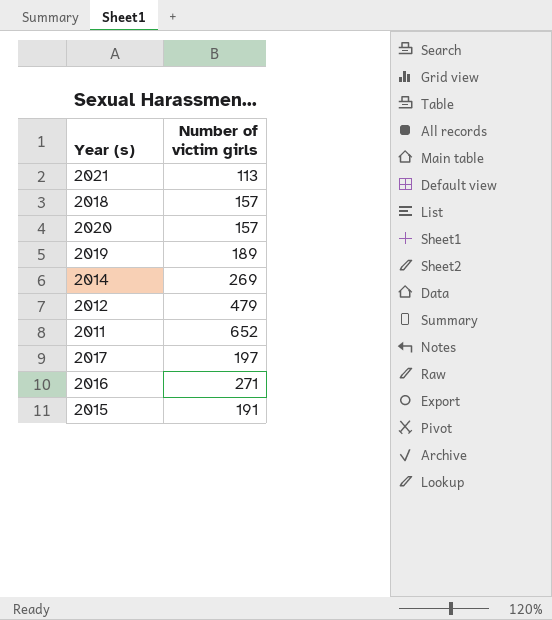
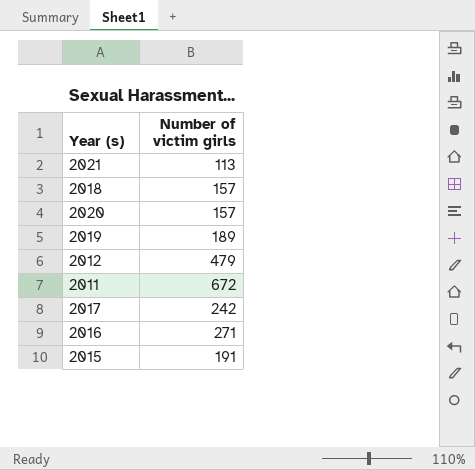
row 2014: 269 -> none
2011 | Number of victim girls: 652 -> 672
2017 | Number of victim girls: 197 -> 242

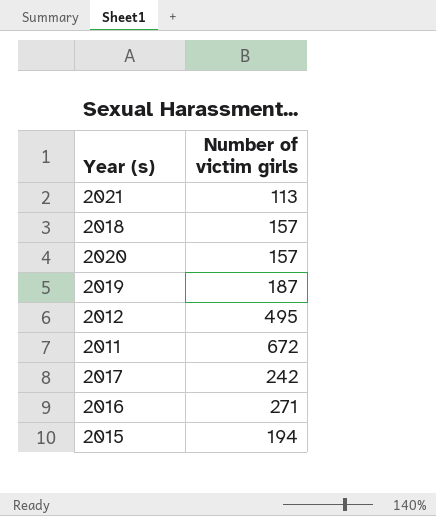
2019 | Number of victim girls: 189 -> 187
2012 | Number of victim girls: 479 -> 495
2015 | Number of victim girls: 191 -> 194

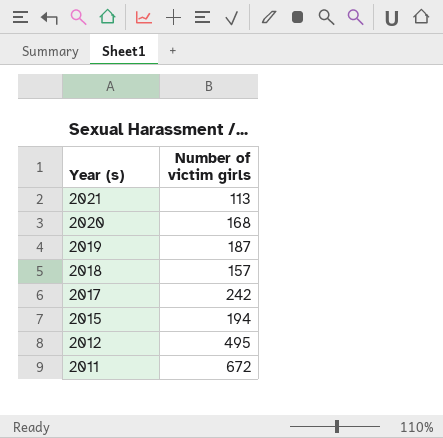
row order: none -> Year (s) descending
row 2016: 271 -> none
2020 | Number of victim girls: 157 -> 168

